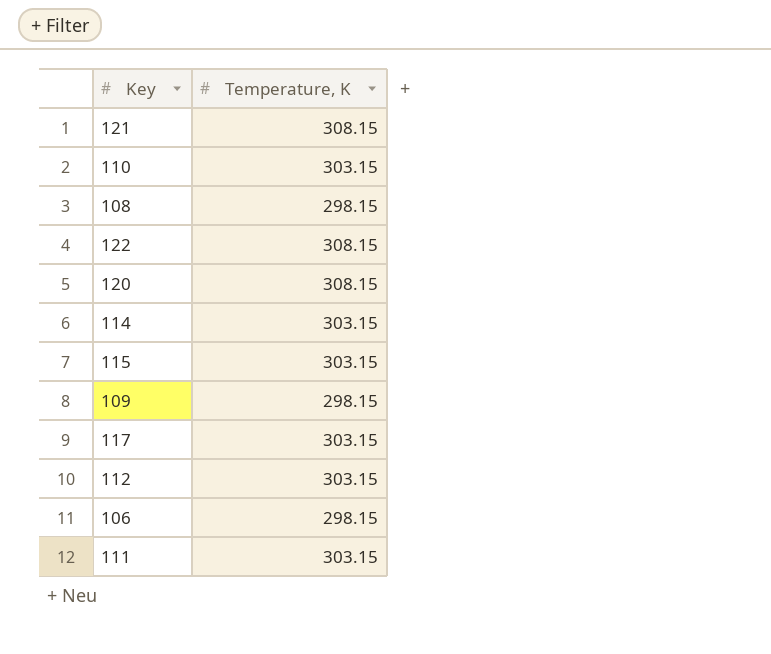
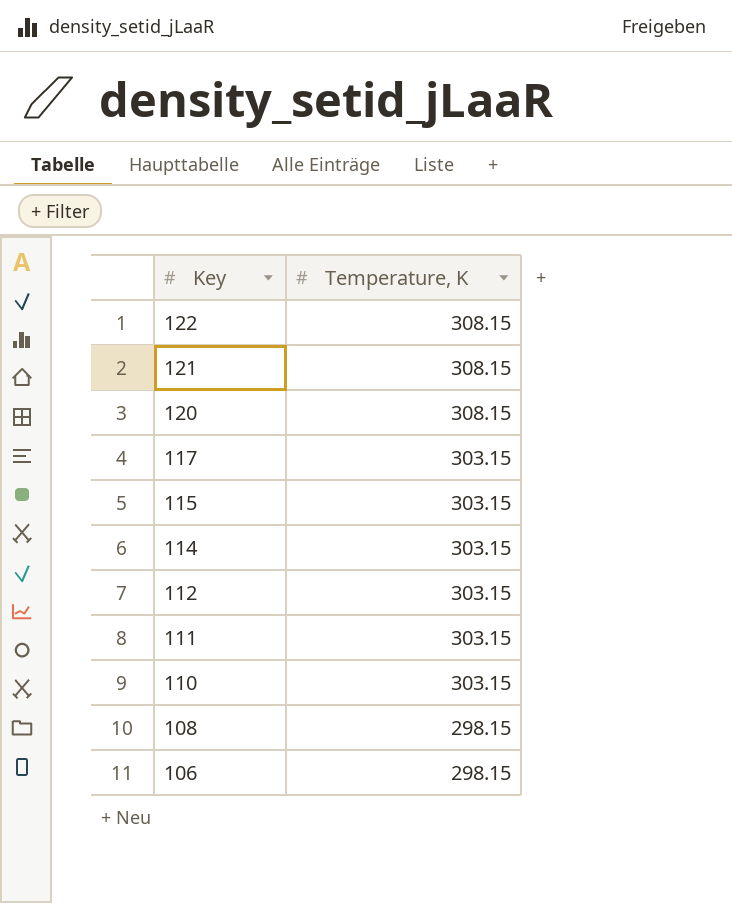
row order: none -> Key descending
row 109: 298.15 -> none

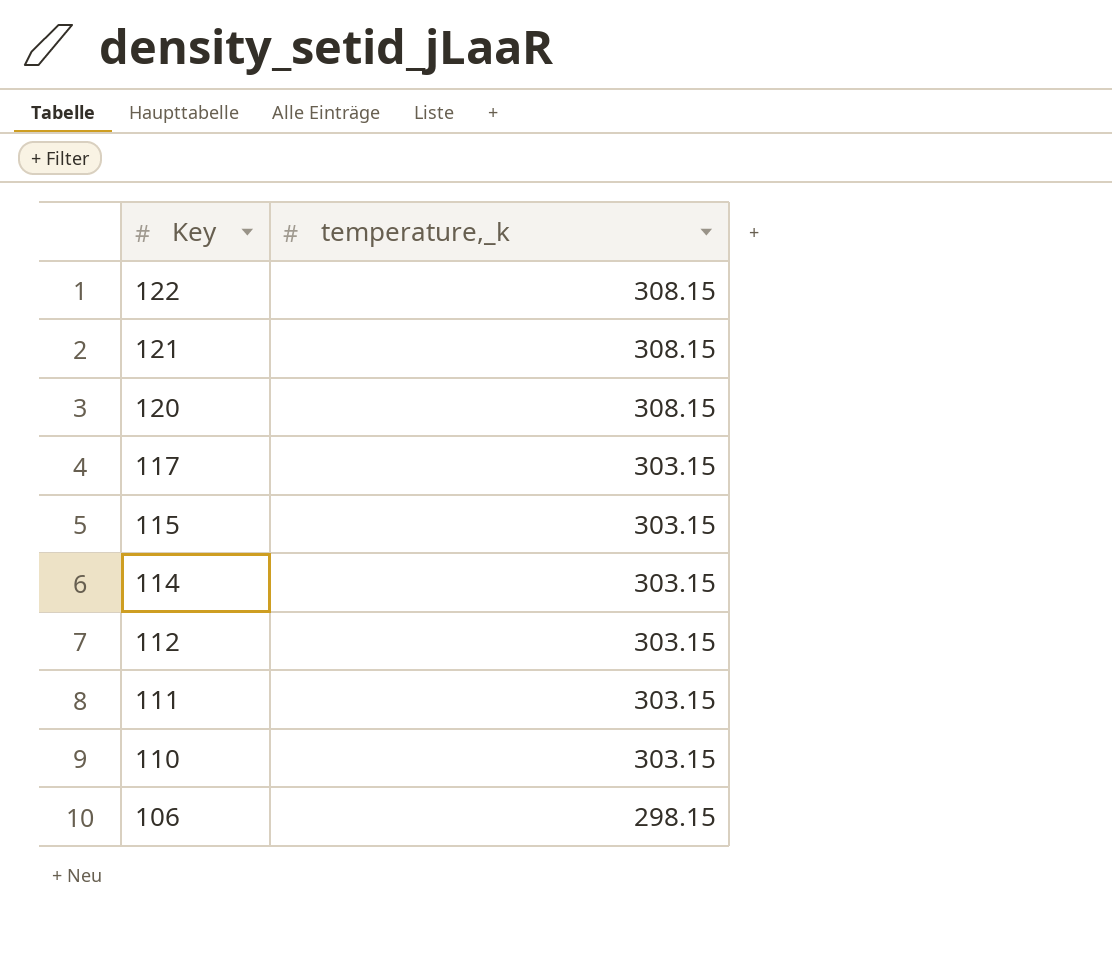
column name: Temperature, K -> temperature,_k
row 108: 298.15 -> none

